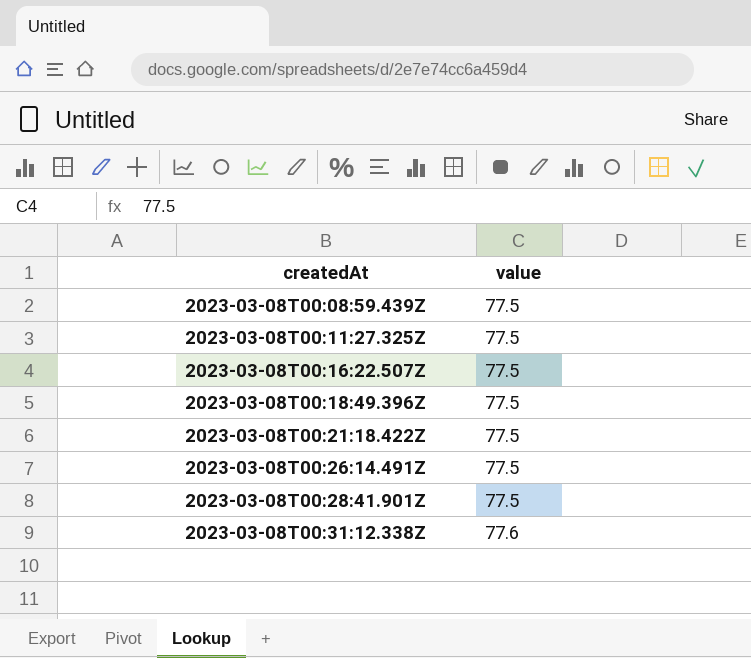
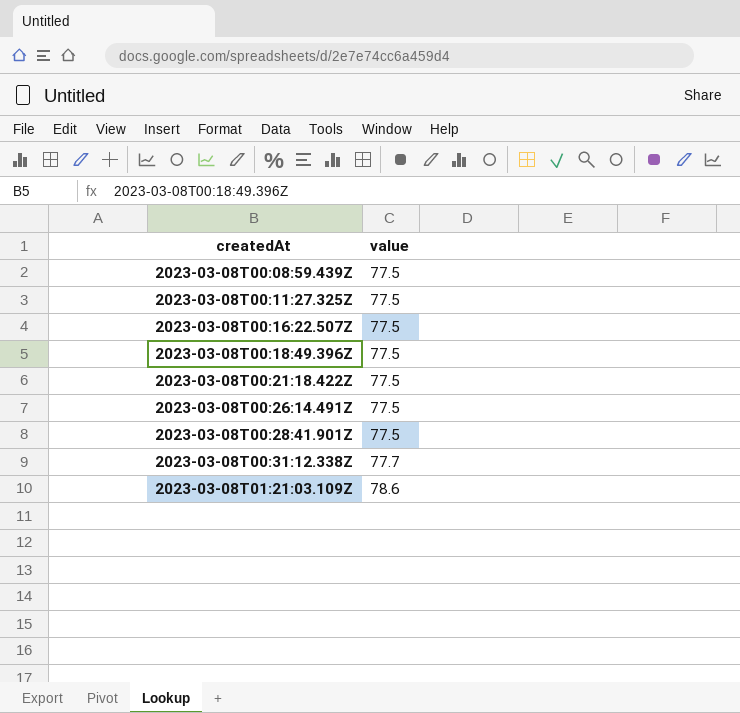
2023-03-08T00:31:12.338Z | value: 77.6 -> 77.7
row 2023-03-08T01:21:03.109Z: none -> 78.6

